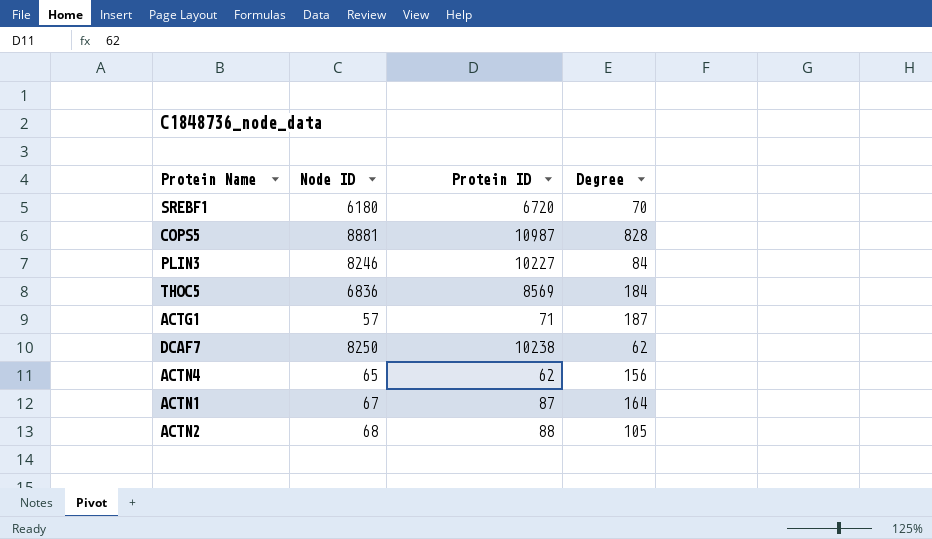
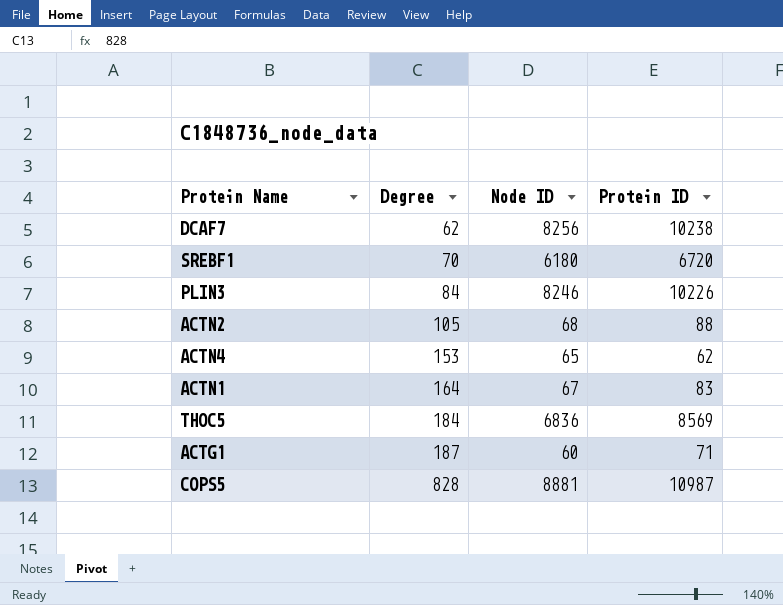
row order: none -> Degree ascending
column Degree | position: 4 -> 2
DCAF7 | Node ID: 8250 -> 8256
PLIN3 | Protein ID: 10227 -> 10226
ACTN4 | Degree: 156 -> 153
ACTN1 | Protein ID: 87 -> 83
ACTG1 | Node ID: 57 -> 60

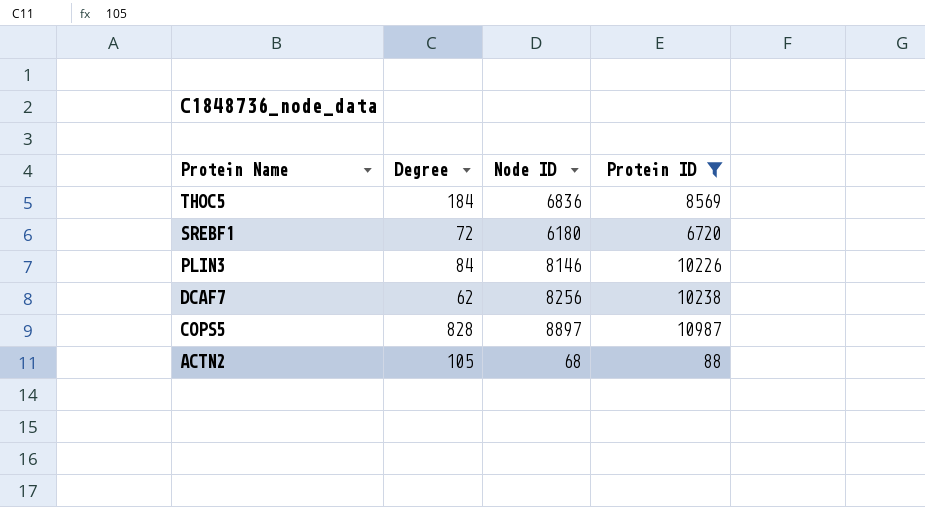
filter: none -> Protein ID >= 88
row order: Degree ascending -> Protein Name descending
SREBF1 | Degree: 70 -> 72
PLIN3 | Node ID: 8246 -> 8146
COPS5 | Node ID: 8881 -> 8897

